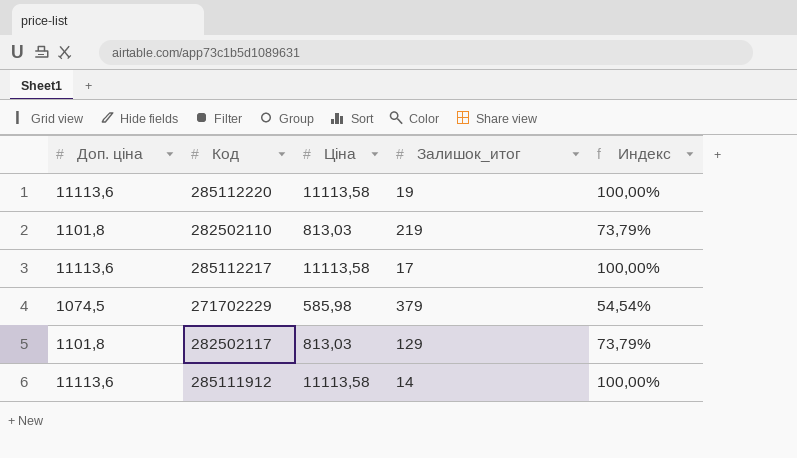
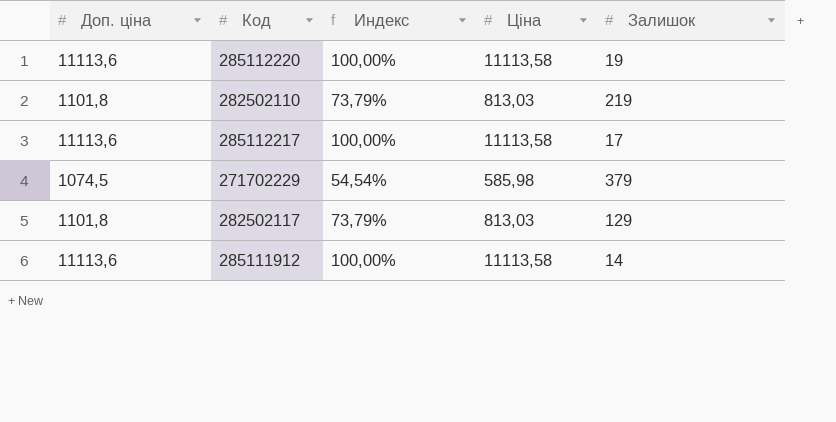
column Индекс | position: 5 -> 3
column name: Залишок_итог -> Залишок

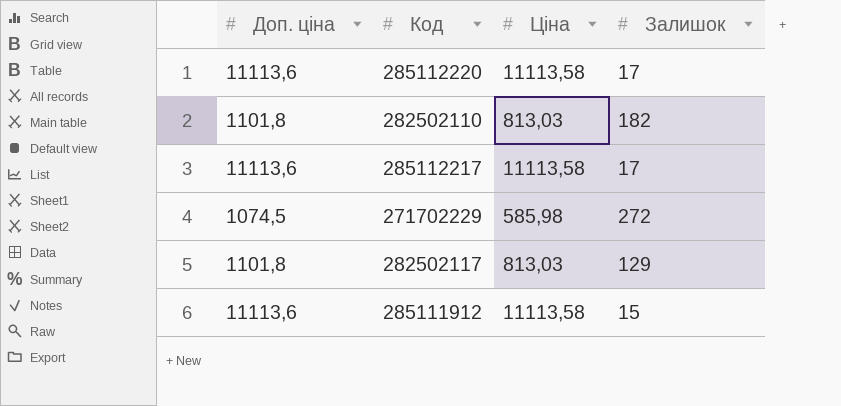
column Индекс | formula: [Ціна] / [Доп. ціна] -> none
285112220 | Залишок: 19 -> 17
282502110 | Залишок: 219 -> 182
271702229 | Залишок: 379 -> 272
285111912 | Залишок: 14 -> 15

